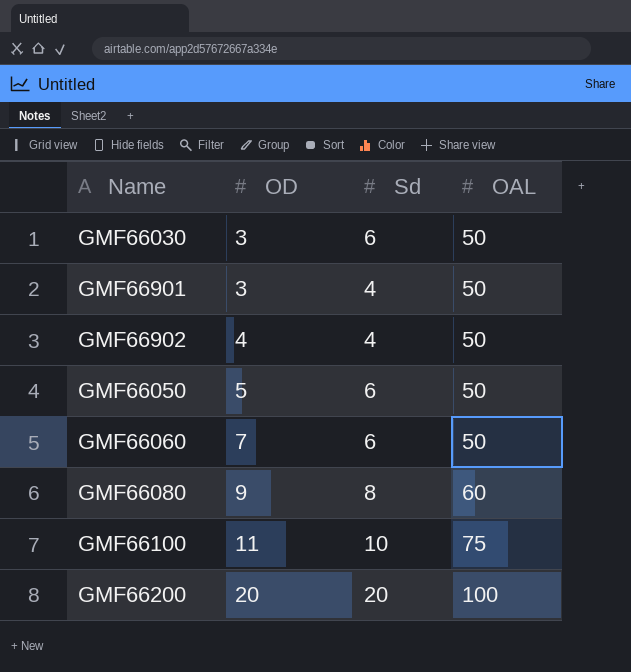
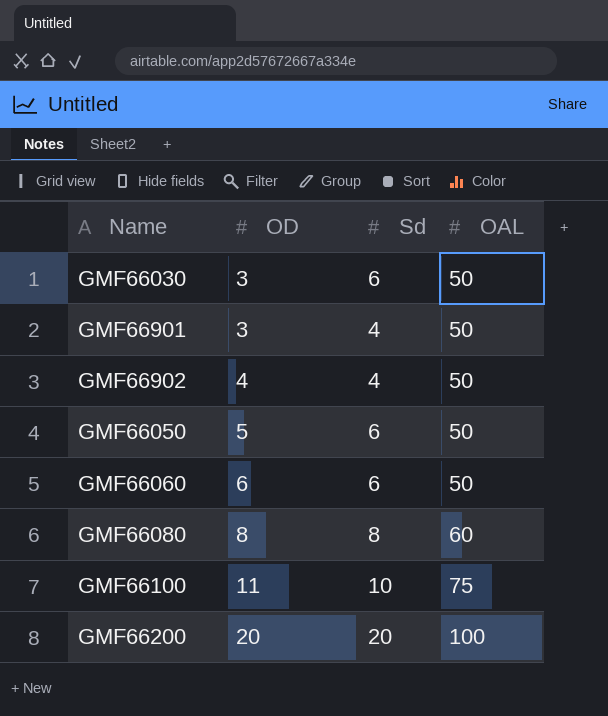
GMF66060 | OD: 7 -> 6
GMF66080 | OD: 9 -> 8

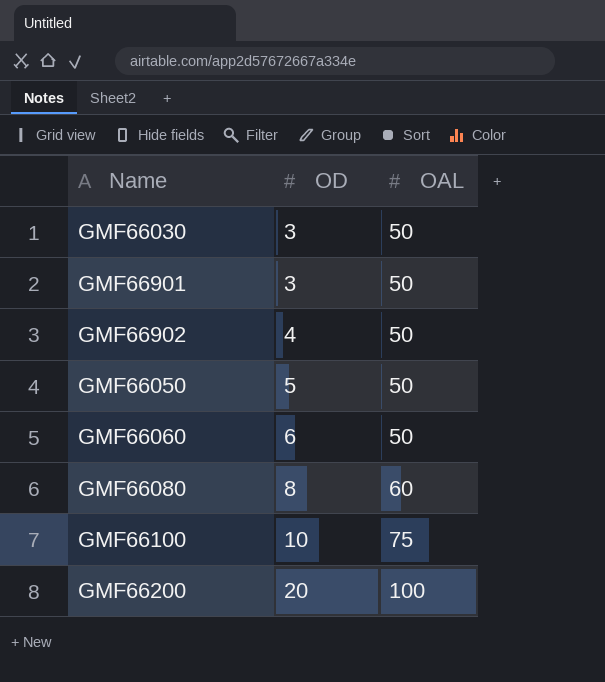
column Sd | position: 3 -> none
GMF66100 | OD: 11 -> 10

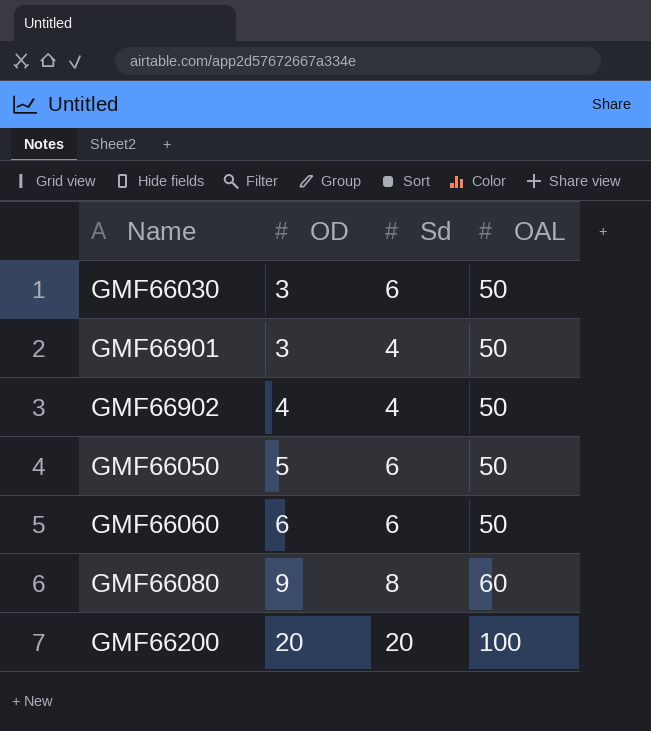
column Sd | position: none -> 3
row GMF66100: 10 | 75 -> none
GMF66080 | OD: 8 -> 9

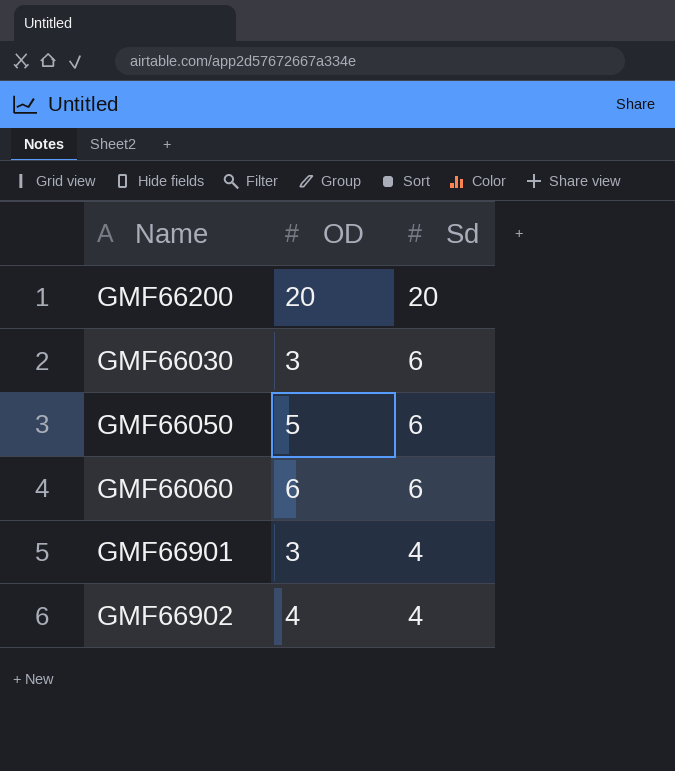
row order: OD ascending -> Sd descending
column OAL | position: 4 -> none
row GMF66080: 9 | 8 | 60 -> none

